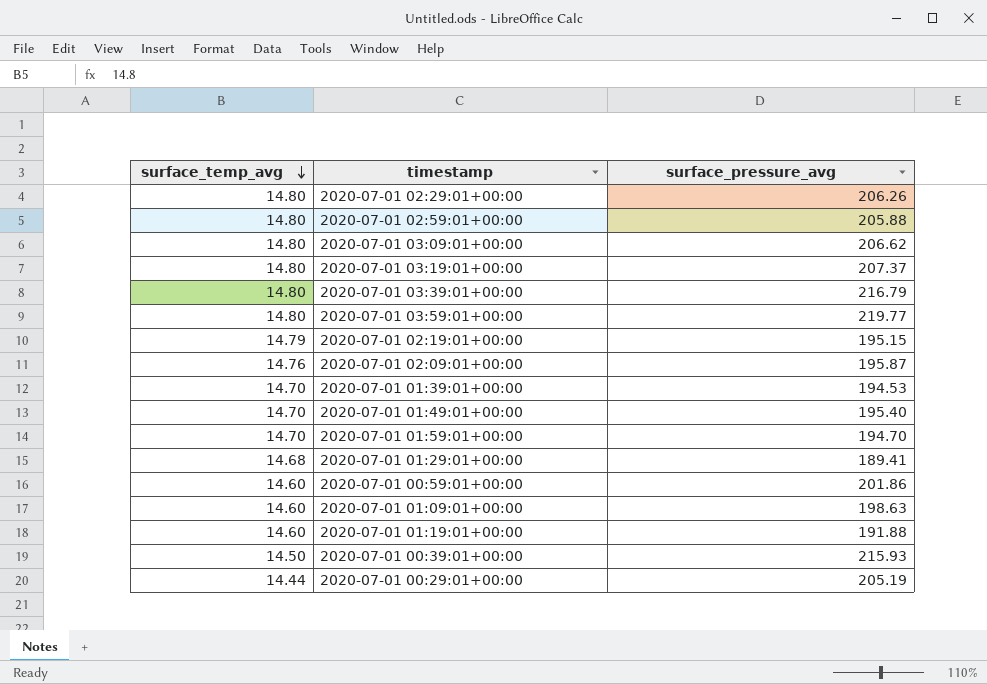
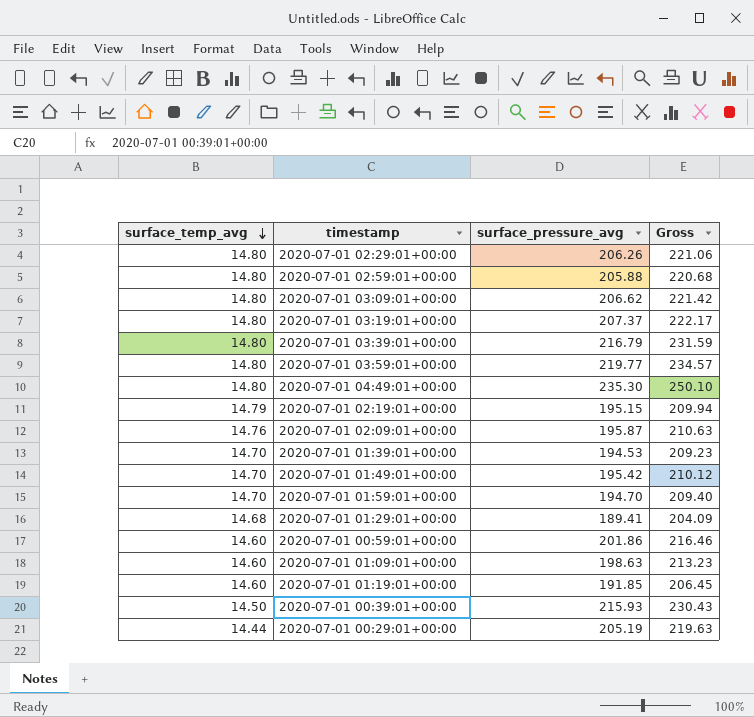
column Gross | formula: none -> [surface_temp_avg] + [surface_pressure_avg]
row 2020-07-01 04:49:01+00:00: none -> 14.80 | 235.30 | 250.10
2020-07-01 01:49:01+00:00 | surface_pressure_avg: 195.40 -> 195.42
2020-07-01 01:19:01+00:00 | surface_pressure_avg: 191.88 -> 191.85

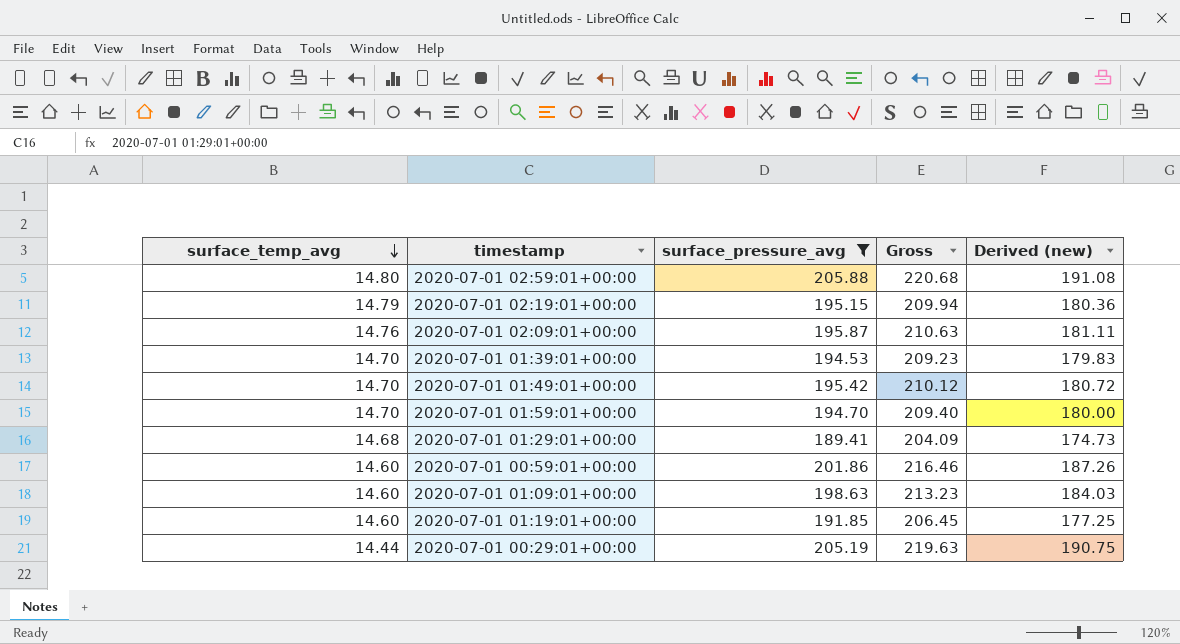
filter: none -> surface_pressure_avg <= 205.88
column Derived (new) | formula: none -> [surface_pressure_avg] - [surface_temp_avg]

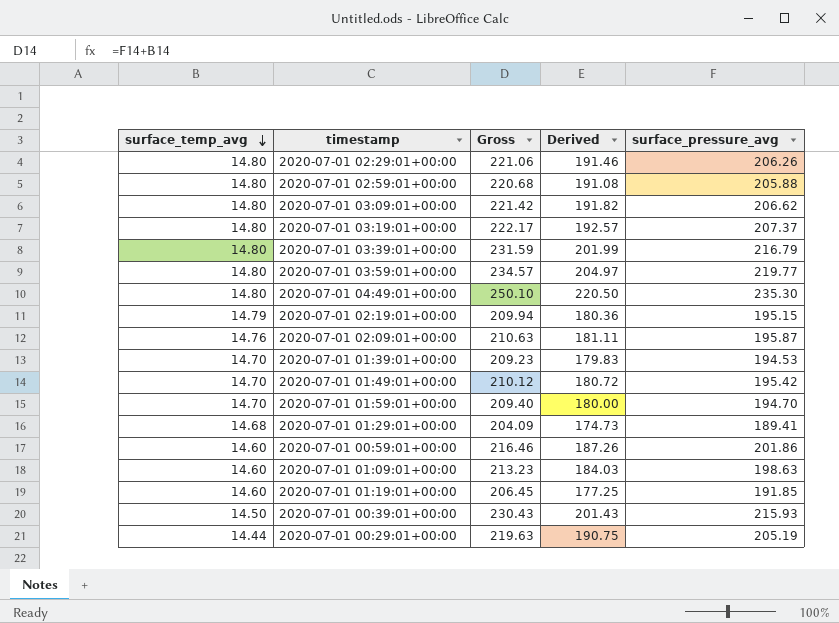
filter: surface_pressure_avg <= 205.88 -> none
column name: Derived (new) -> Derived
column surface_pressure_avg | position: 3 -> 5

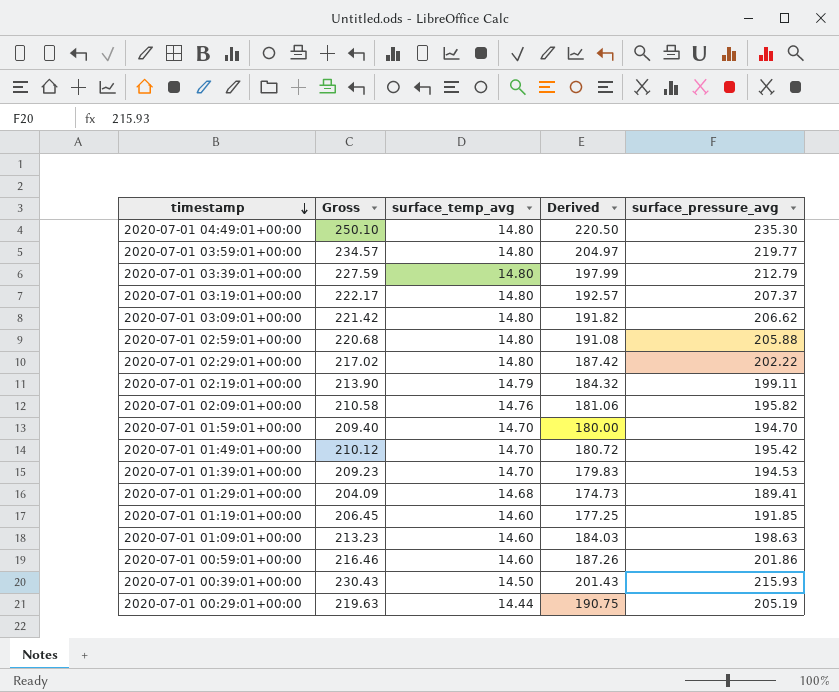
row order: surface_temp_avg descending -> timestamp descending
column surface_temp_avg | position: 1 -> 3
2020-07-01 03:39:01+00:00 | Gross: 231.59 -> 227.59
2020-07-01 03:39:01+00:00 | Derived: 201.99 -> 197.99
2020-07-01 03:39:01+00:00 | surface_pressure_avg: 216.79 -> 212.79
2020-07-01 02:29:01+00:00 | Gross: 221.06 -> 217.02
2020-07-01 02:29:01+00:00 | Derived: 191.46 -> 187.42
2020-07-01 02:29:01+00:00 | surface_pressure_avg: 206.26 -> 202.22
2020-07-01 02:19:01+00:00 | Gross: 209.94 -> 213.90
2020-07-01 02:19:01+00:00 | Derived: 180.36 -> 184.32
2020-07-01 02:19:01+00:00 | surface_pressure_avg: 195.15 -> 199.11
2020-07-01 02:09:01+00:00 | Gross: 210.63 -> 210.58
2020-07-01 02:09:01+00:00 | Derived: 181.11 -> 181.06
2020-07-01 02:09:01+00:00 | surface_pressure_avg: 195.87 -> 195.82

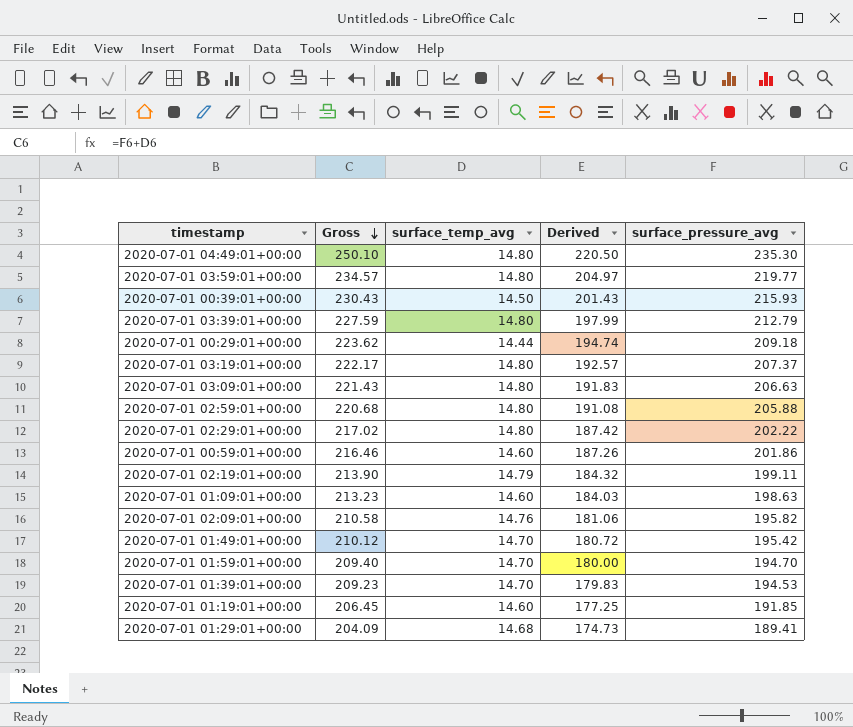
row order: timestamp descending -> Gross descending
2020-07-01 00:29:01+00:00 | Gross: 219.63 -> 223.62
2020-07-01 00:29:01+00:00 | Derived: 190.75 -> 194.74
2020-07-01 00:29:01+00:00 | surface_pressure_avg: 205.19 -> 209.18
2020-07-01 03:09:01+00:00 | Gross: 221.42 -> 221.43
2020-07-01 03:09:01+00:00 | Derived: 191.82 -> 191.83
2020-07-01 03:09:01+00:00 | surface_pressure_avg: 206.62 -> 206.63

